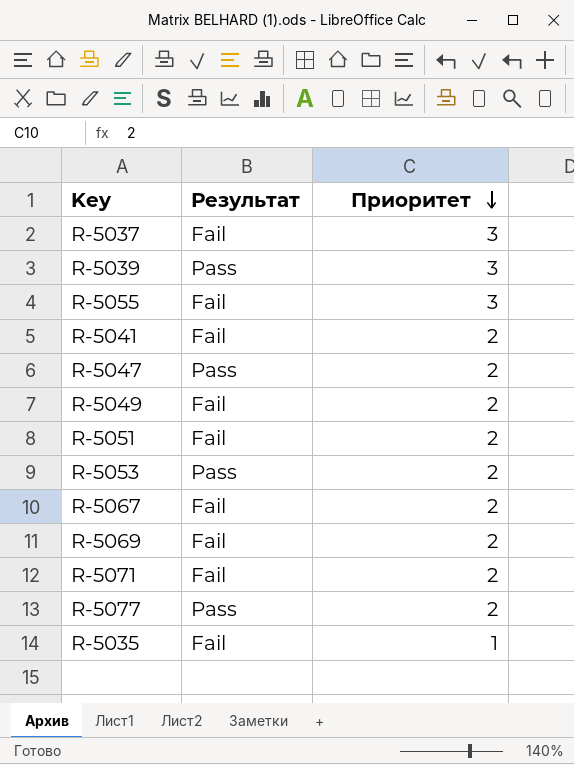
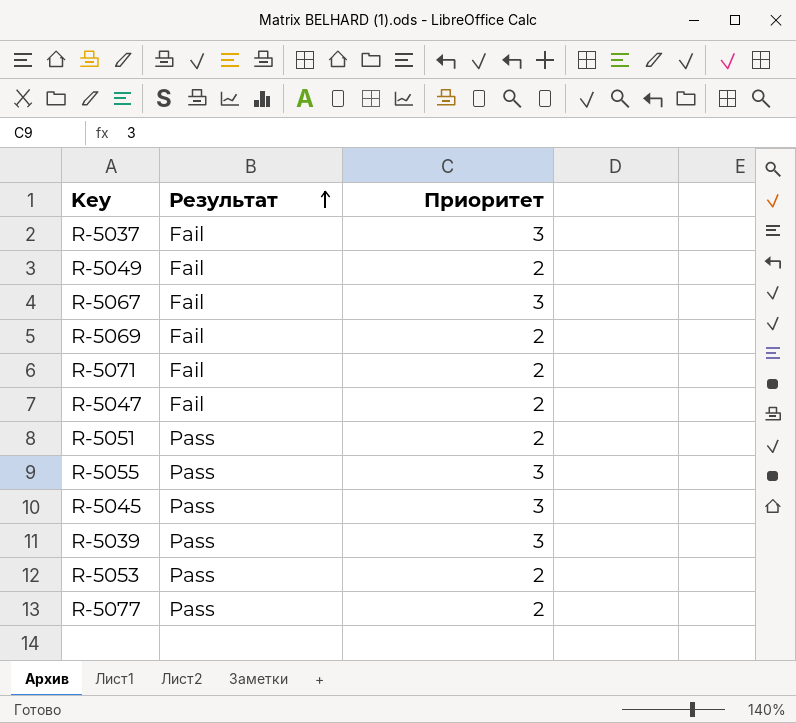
row order: Приоритет descending -> Результат ascending
row R-5041: Fail | 2 -> none
row R-5035: Fail | 1 -> none
R-5067 | Приоритет: 2 -> 3
R-5047 | Результат: Pass -> Fail
R-5051 | Результат: Fail -> Pass
R-5055 | Результат: Fail -> Pass
row R-5045: none -> Pass | 3

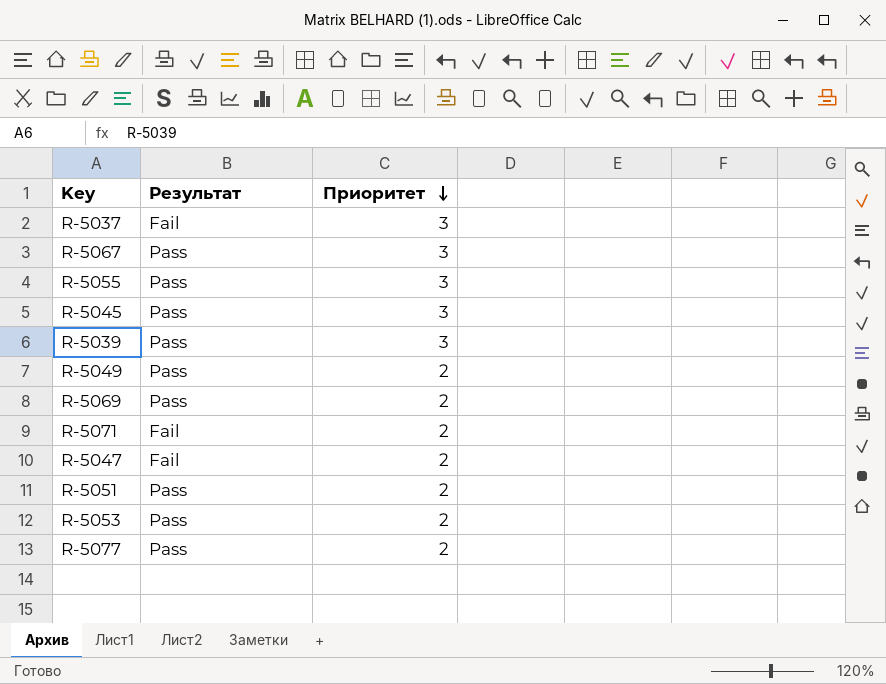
row order: Результат ascending -> Приоритет descending
R-5067 | Результат: Fail -> Pass
R-5049 | Результат: Fail -> Pass
R-5069 | Результат: Fail -> Pass

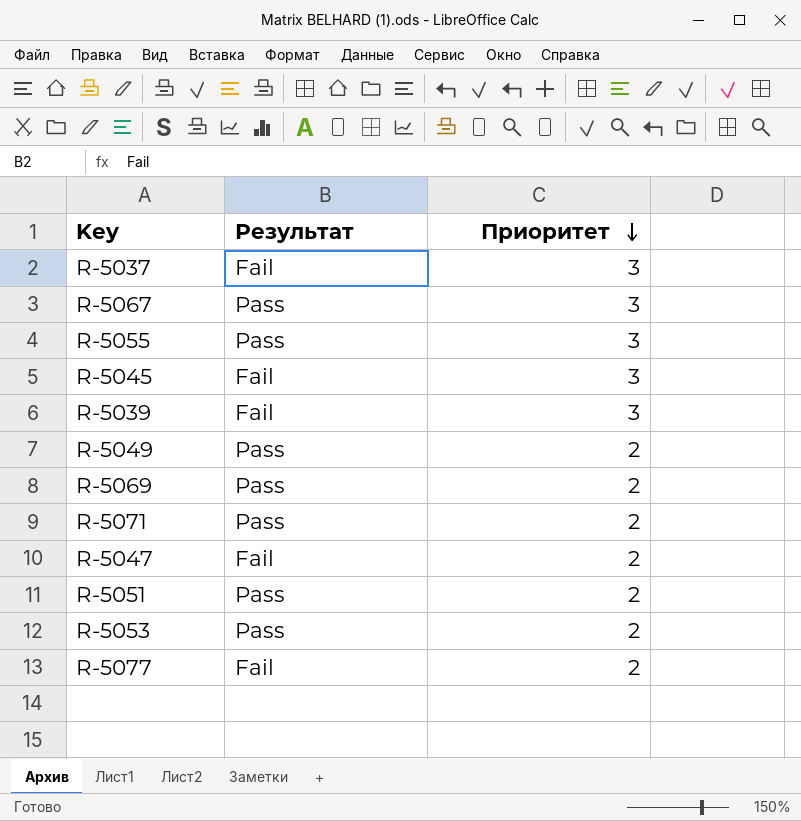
R-5045 | Результат: Pass -> Fail
R-5039 | Результат: Pass -> Fail
R-5071 | Результат: Fail -> Pass
R-5077 | Результат: Pass -> Fail

